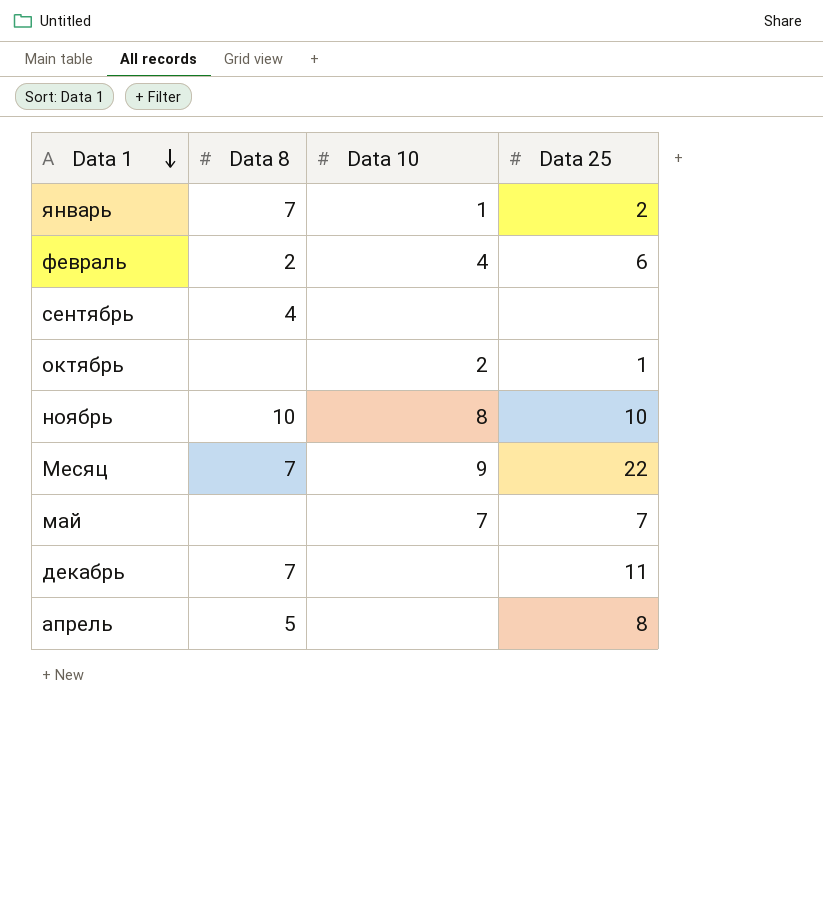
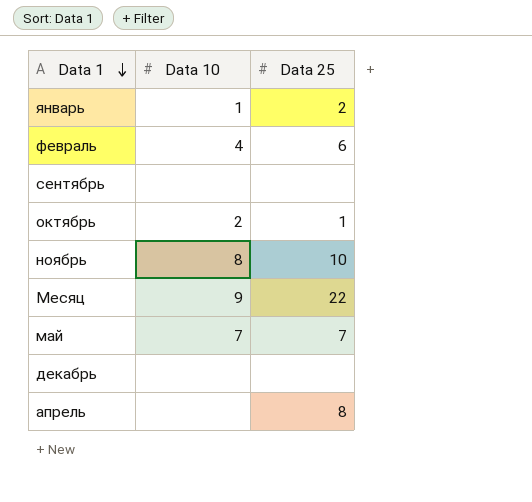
column Data 8 | position: 2 -> none
декабрь | Data 25: 11 -> none

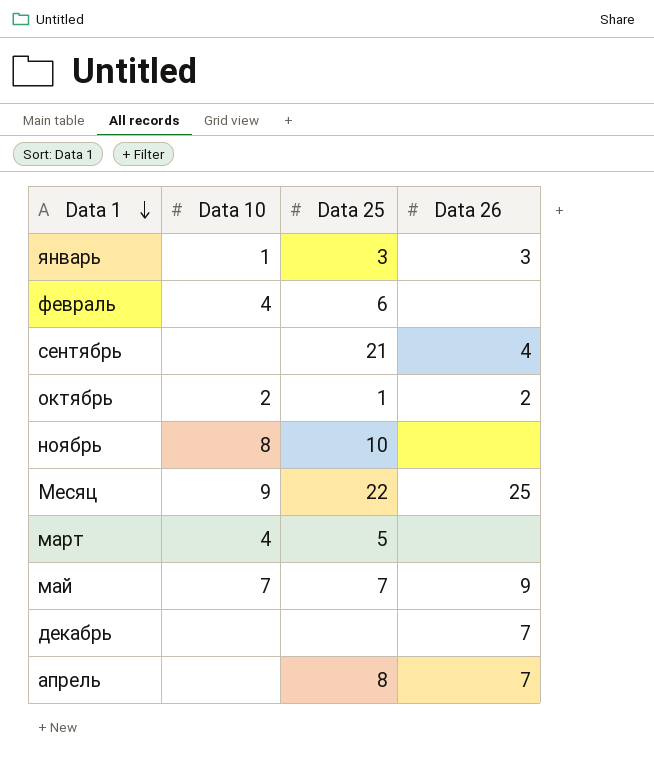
column Data 26 | position: none -> 4
январь | Data 25: 2 -> 3
сентябрь | Data 25: none -> 21
row март: none -> 4 | 5 | none

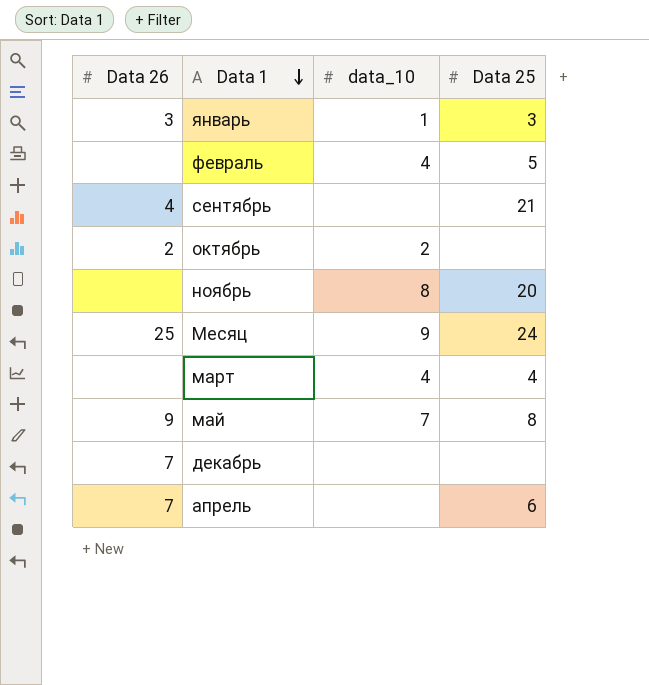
column Data 26 | position: 4 -> 1
column name: Data 10 -> data_10
февраль | Data 25: 6 -> 5
октябрь | Data 25: 1 -> none
ноябрь | Data 25: 10 -> 20
Месяц | Data 25: 22 -> 24
март | Data 25: 5 -> 4
май | Data 25: 7 -> 8
апрель | Data 25: 8 -> 6

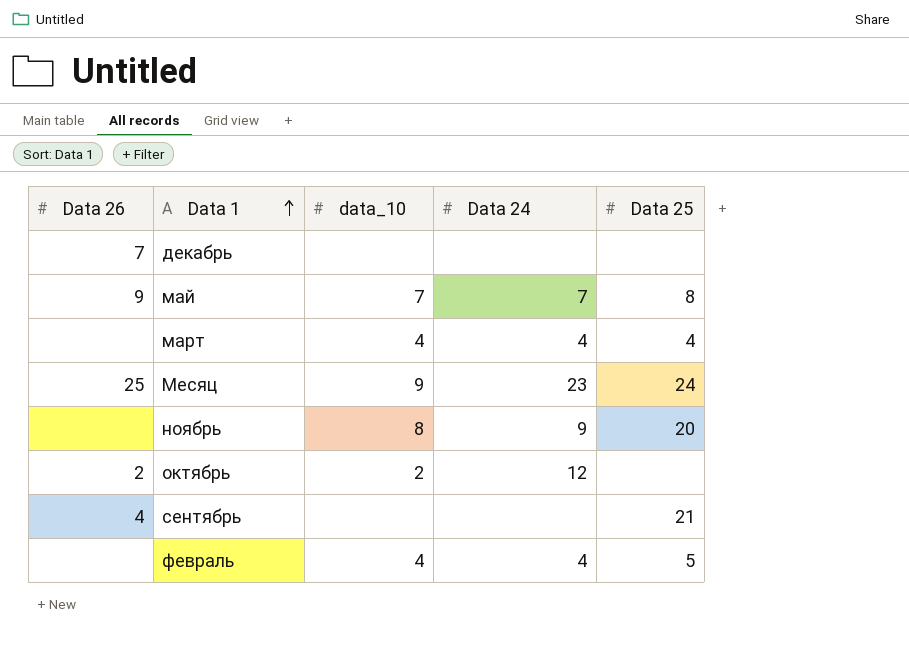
row order: Data 1 descending -> Data 1 ascending
column Data 24 | position: none -> 4
row январь: 3 | 1 | 3 -> none
row апрель: 7 | none | 6 -> none

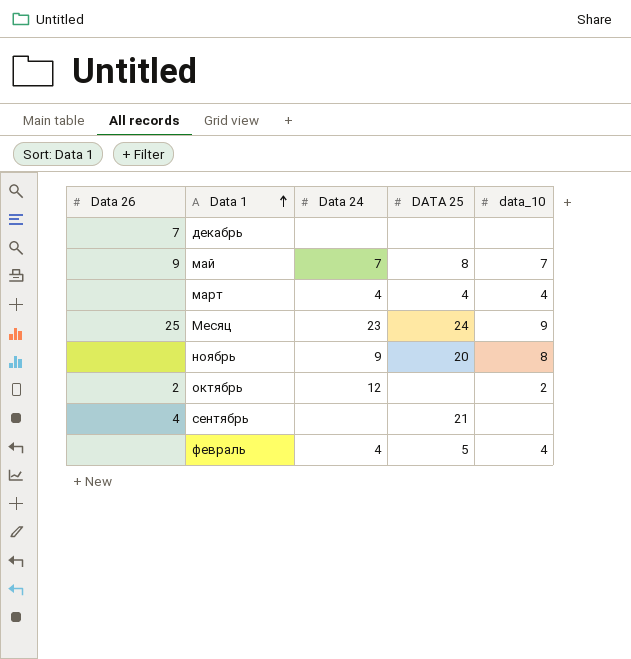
column name: Data 25 -> DATA 25
column data_10 | position: 3 -> 5

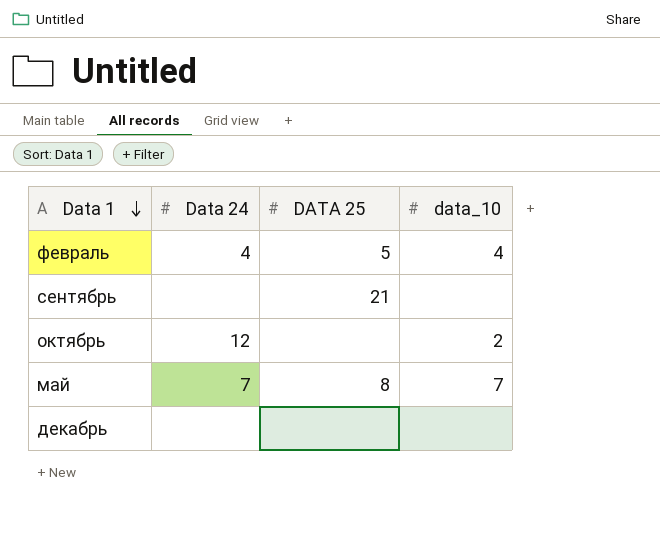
row order: Data 1 ascending -> Data 1 descending
column Data 26 | position: 1 -> none
row март: none | 4 | 4 | 4 -> none
row Месяц: 25 | 23 | 24 | 9 -> none
row ноябрь: none | 9 | 20 | 8 -> none

